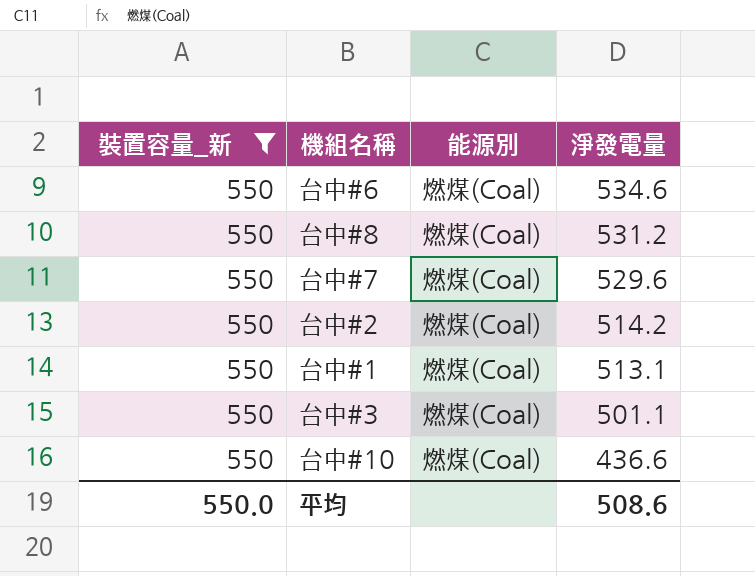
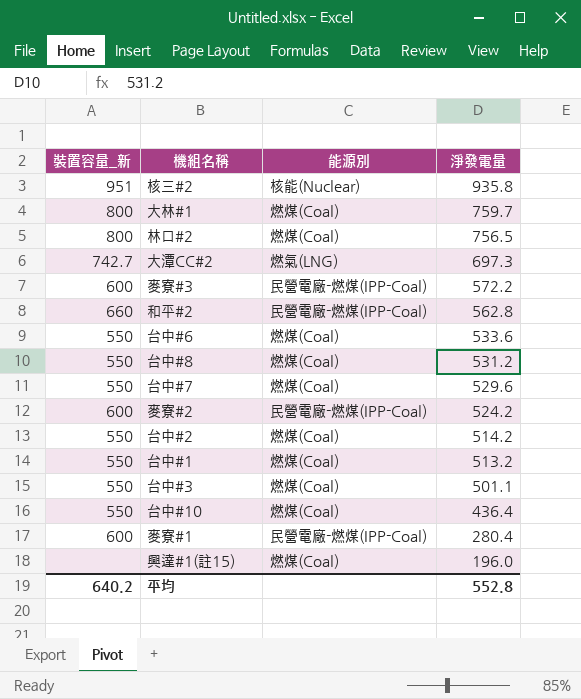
filter: 裝置容量_新 = 550 -> none
台中#6 | 淨發電量: 534.6 -> 533.6
台中#1 | 淨發電量: 513.1 -> 513.2
台中#10 | 淨發電量: 436.6 -> 436.4
平均 | 裝置容量_新: 550.0 -> 640.2
平均 | 淨發電量: 508.6 -> 552.8

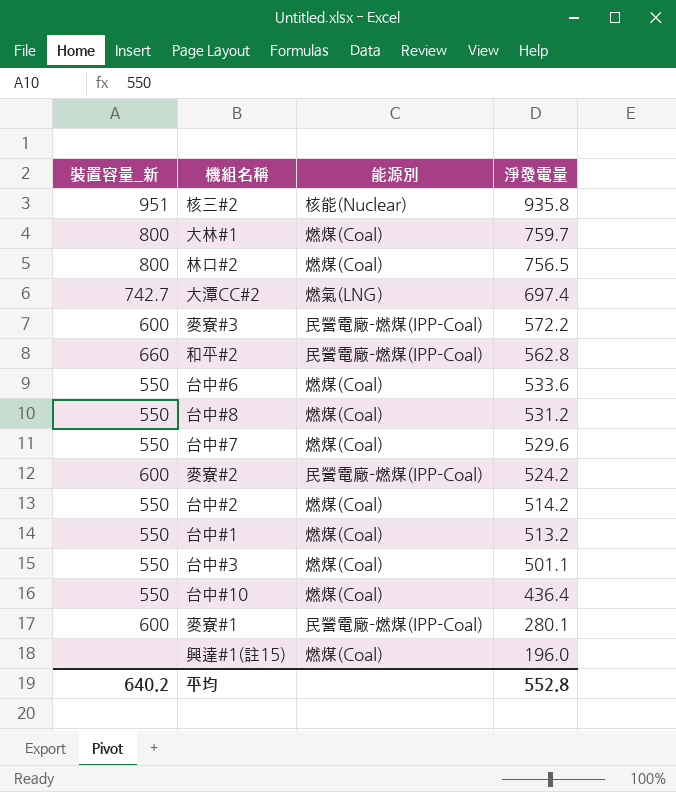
大潭CC#2 | 淨發電量: 697.3 -> 697.4
麥寮#1 | 淨發電量: 280.4 -> 280.1

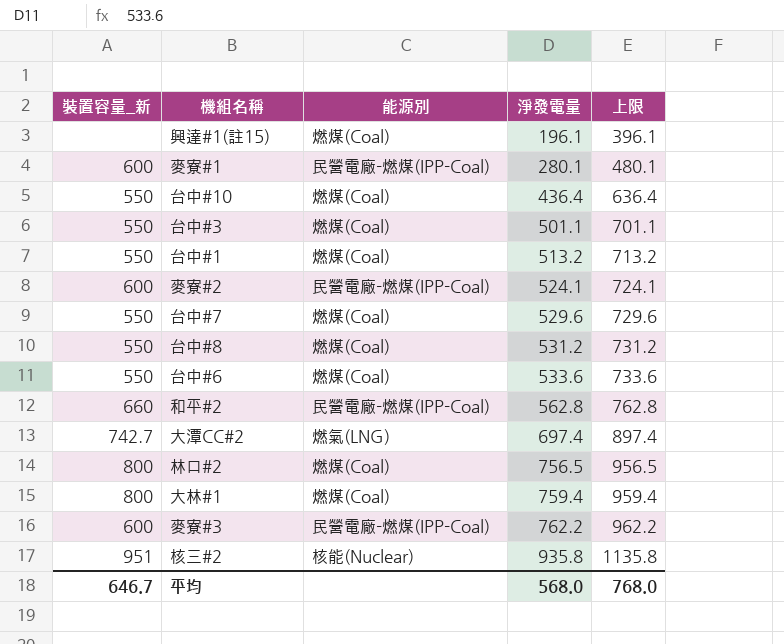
row order: 淨發電量 descending -> 淨發電量 ascending
column 上限 | formula: none -> [淨發電量] + 200
row 台中#2: 550 | 燃煤(Coal) | 514.2 -> none
興達#1(註15) | 淨發電量: 196.0 -> 196.1
麥寮#2 | 淨發電量: 524.2 -> 524.1
大林#1 | 淨發電量: 759.7 -> 759.4
麥寮#3 | 淨發電量: 572.2 -> 762.2
平均 | 裝置容量_新: 640.2 -> 646.7
平均 | 淨發電量: 552.8 -> 568.0

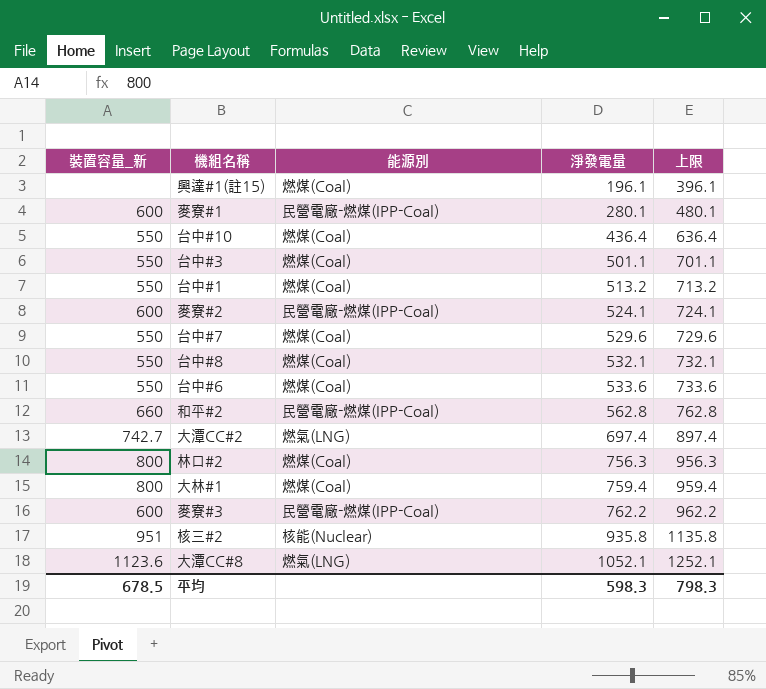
台中#8 | 淨發電量: 531.2 -> 532.1
台中#8 | 上限: 731.2 -> 732.1
林口#2 | 淨發電量: 756.5 -> 756.3
林口#2 | 上限: 956.5 -> 956.3
row 大潭CC#8: none -> 1123.6 | 燃氣(LNG) | 1052.1 | 1252.1
平均 | 裝置容量_新: 646.7 -> 678.5
平均 | 淨發電量: 568.0 -> 598.3
平均 | 上限: 768.0 -> 798.3

